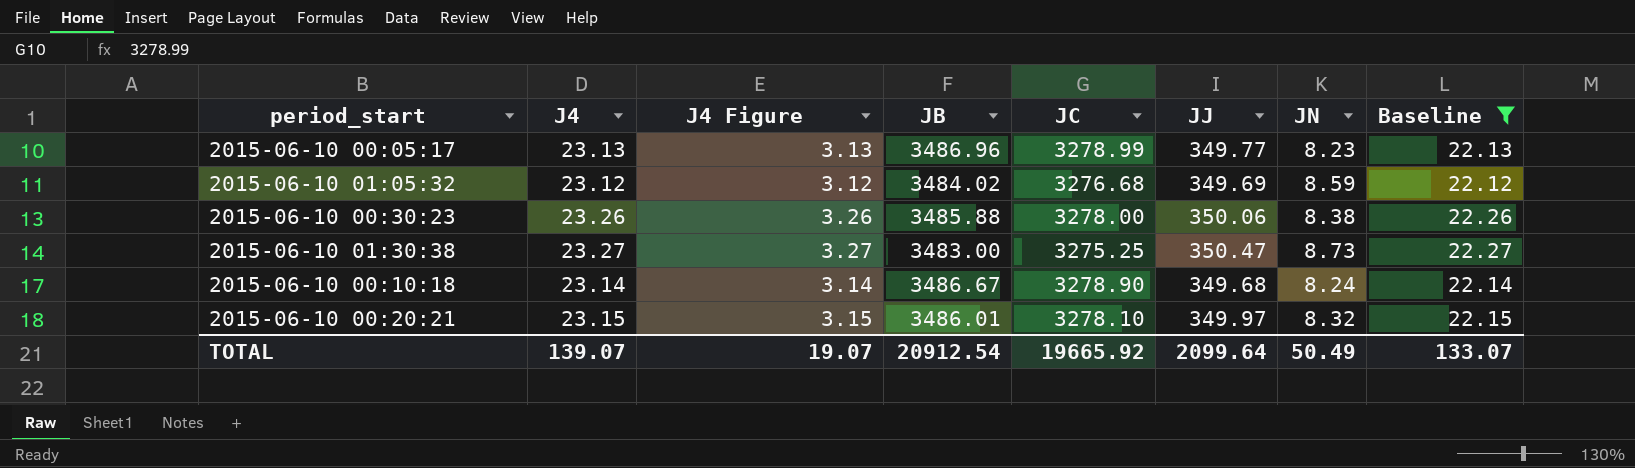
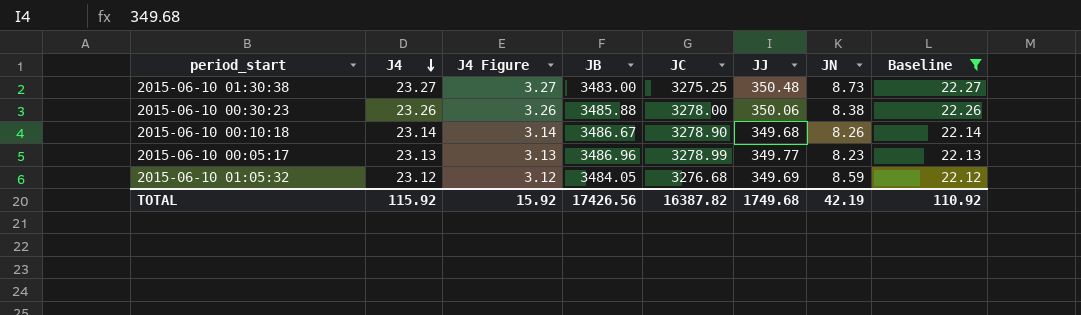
row order: none -> J4 descending
row 2015-06-10 00:20:21: 23.15 | 3.15 | 3486.01 | 3278.10 | 349.97 | 8.32 | 22.15 -> none
2015-06-10 01:30:38 | JJ: 350.47 -> 350.48
2015-06-10 00:10:18 | JN: 8.24 -> 8.26
2015-06-10 01:05:32 | JB: 3484.02 -> 3484.05
TOTAL | J4: 139.07 -> 115.92
TOTAL | J4 Figure: 19.07 -> 15.92
TOTAL | JB: 20912.54 -> 17426.56
TOTAL | JC: 19665.92 -> 16387.82
TOTAL | JJ: 2099.64 -> 1749.68
TOTAL | JN: 50.49 -> 42.19
TOTAL | Baseline: 133.07 -> 110.92

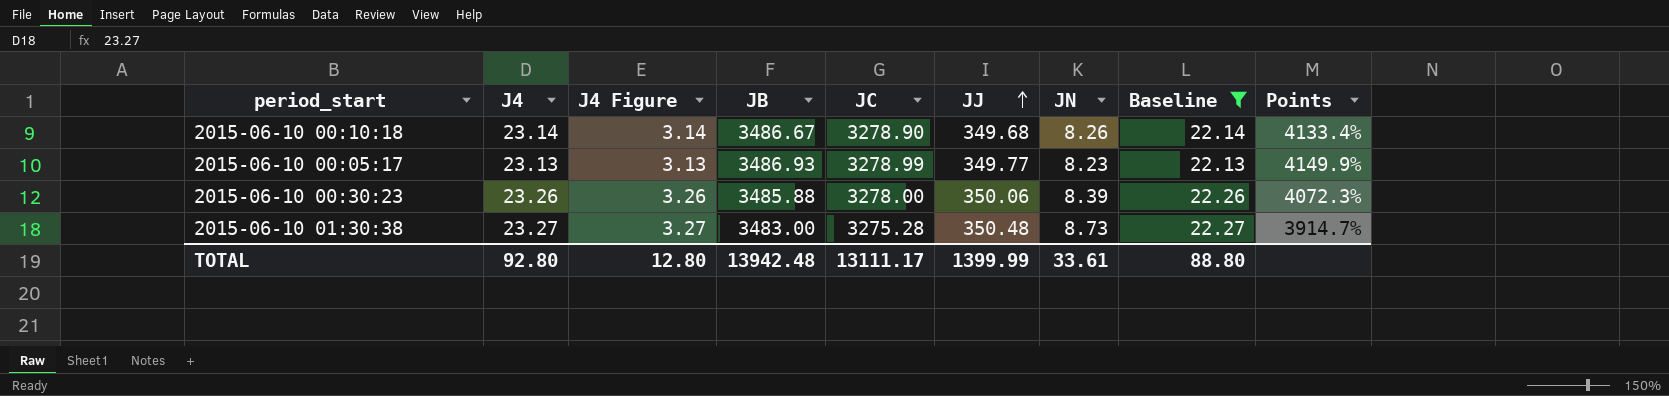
row order: J4 descending -> JJ ascending
column Points | formula: none -> ([JJ] - [JN]) / [JN]
row 2015-06-10 01:05:32: 23.12 | 3.12 | 3484.05 | 3276.68 | 349.69 | 8.59 | 22.12 -> none
2015-06-10 00:05:17 | JB: 3486.96 -> 3486.93
2015-06-10 00:30:23 | JN: 8.38 -> 8.39
2015-06-10 01:30:38 | JC: 3275.25 -> 3275.28
TOTAL | J4: 115.92 -> 92.80
TOTAL | J4 Figure: 15.92 -> 12.80
TOTAL | JB: 17426.56 -> 13942.48
TOTAL | JC: 16387.82 -> 13111.17
TOTAL | JJ: 1749.68 -> 1399.99
TOTAL | JN: 42.19 -> 33.61
TOTAL | Baseline: 110.92 -> 88.80

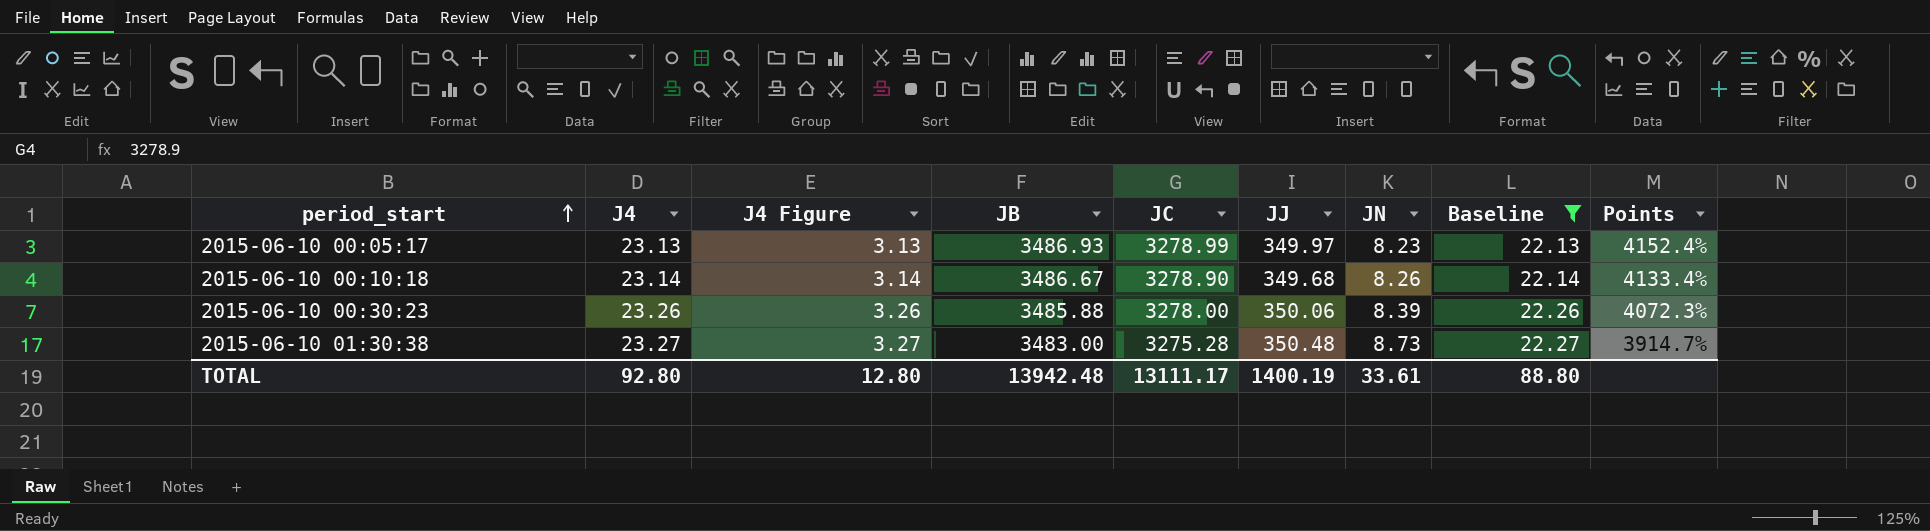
row order: JJ ascending -> period_start ascending
2015-06-10 00:05:17 | JJ: 349.77 -> 349.97
2015-06-10 00:05:17 | Points: 4149.9% -> 4152.4%
TOTAL | JJ: 1399.99 -> 1400.19

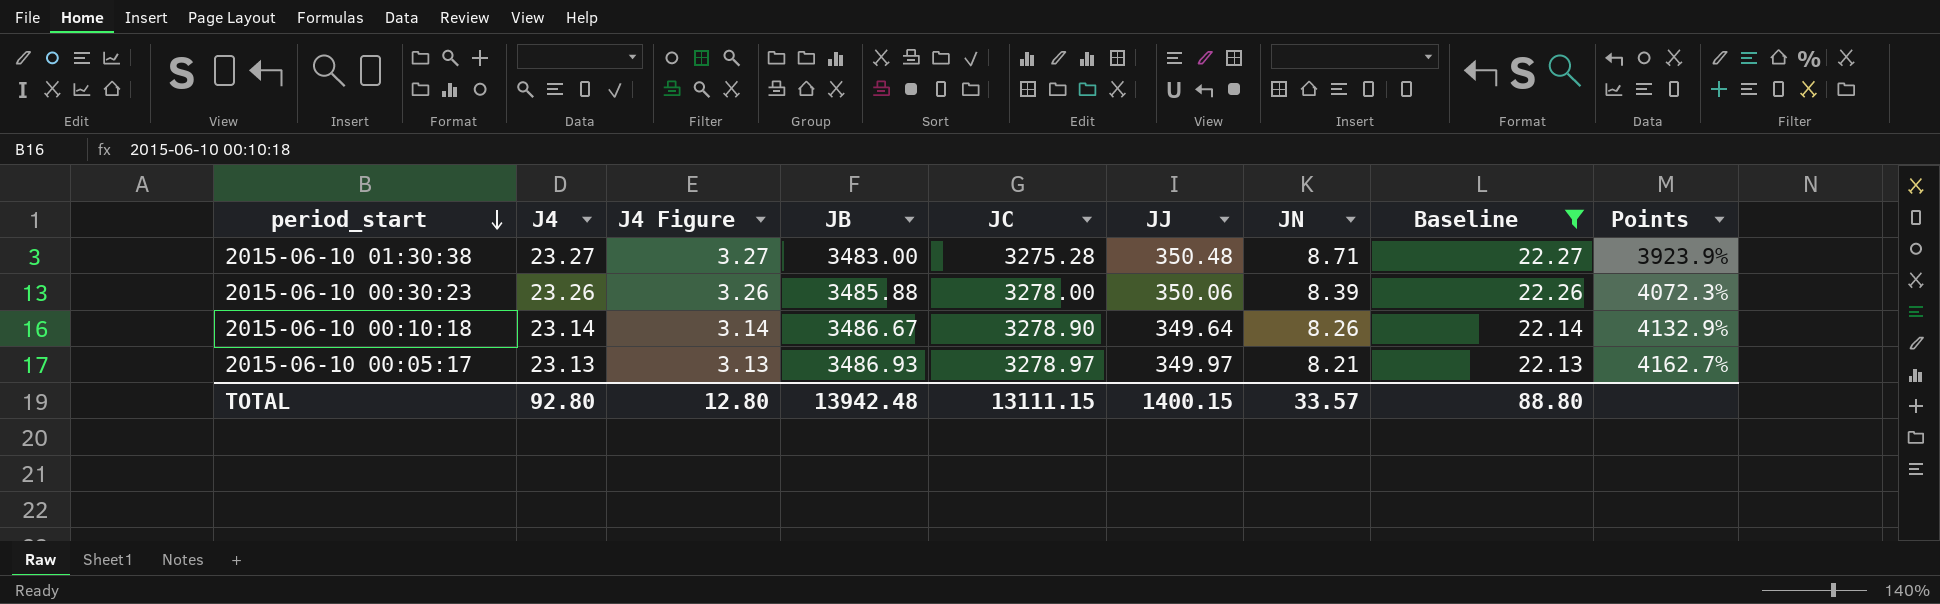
row order: period_start ascending -> period_start descending
2015-06-10 01:30:38 | JN: 8.73 -> 8.71
2015-06-10 01:30:38 | Points: 3914.7% -> 3923.9%
2015-06-10 00:10:18 | JJ: 349.68 -> 349.64
2015-06-10 00:10:18 | Points: 4133.4% -> 4132.9%
2015-06-10 00:05:17 | JC: 3278.99 -> 3278.97
2015-06-10 00:05:17 | JN: 8.23 -> 8.21
2015-06-10 00:05:17 | Points: 4152.4% -> 4162.7%
TOTAL | JC: 13111.17 -> 13111.15
TOTAL | JJ: 1400.19 -> 1400.15
TOTAL | JN: 33.61 -> 33.57

